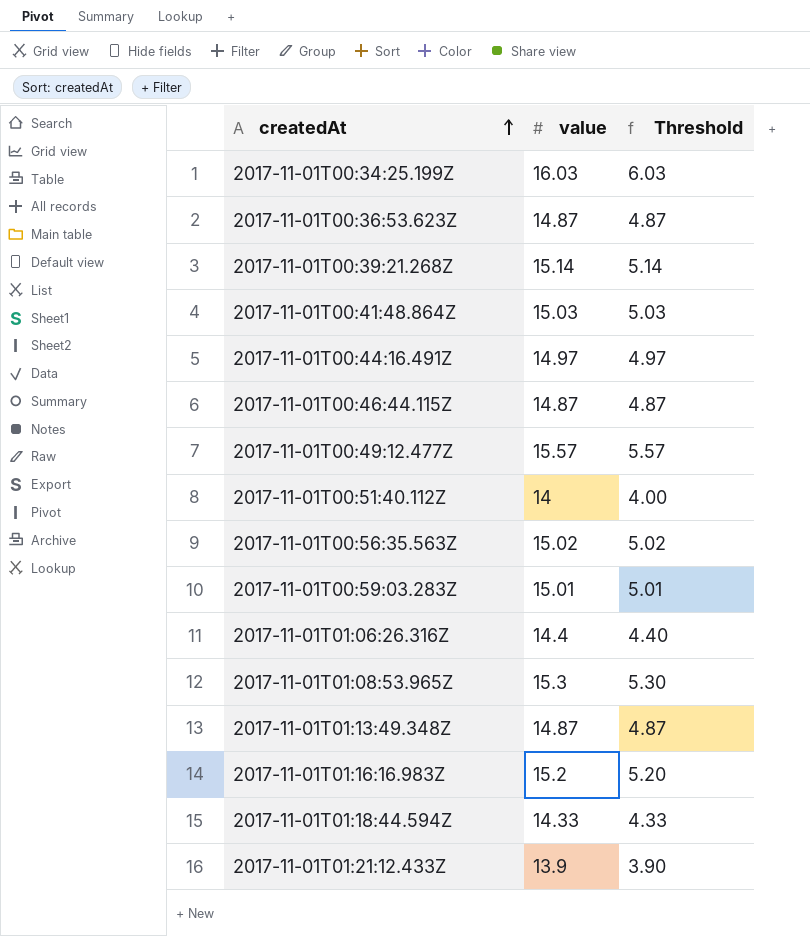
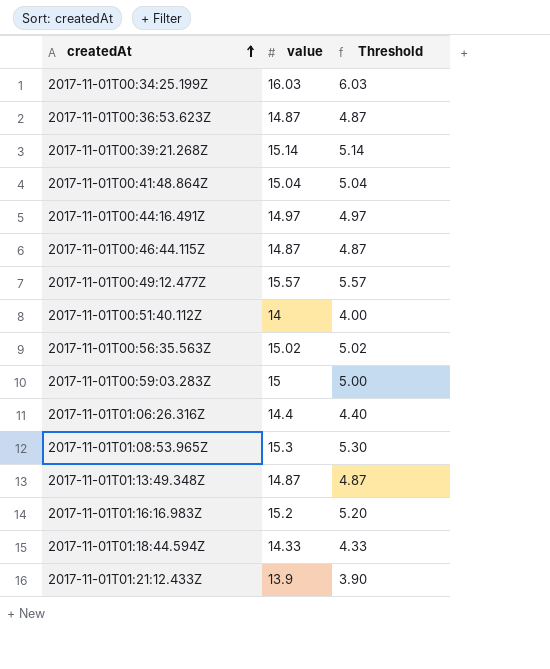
2017-11-01T00:41:48.864Z | value: 15.03 -> 15.04
2017-11-01T00:41:48.864Z | Threshold: 5.03 -> 5.04
2017-11-01T00:59:03.283Z | value: 15.01 -> 15
2017-11-01T00:59:03.283Z | Threshold: 5.01 -> 5.00

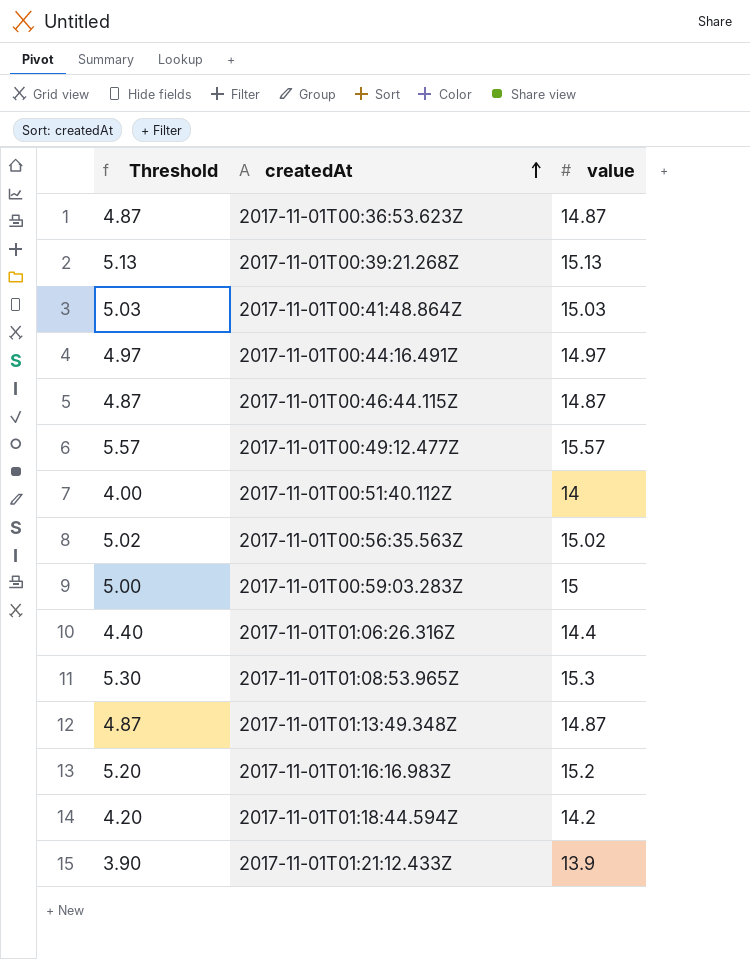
column Threshold | position: 3 -> 1
row 2017-11-01T00:34:25.199Z: 16.03 | 6.03 -> none
2017-11-01T00:39:21.268Z | Threshold: 5.14 -> 5.13
2017-11-01T00:39:21.268Z | value: 15.14 -> 15.13
2017-11-01T00:41:48.864Z | Threshold: 5.04 -> 5.03
2017-11-01T00:41:48.864Z | value: 15.04 -> 15.03
2017-11-01T01:18:44.594Z | Threshold: 4.33 -> 4.20
2017-11-01T01:18:44.594Z | value: 14.33 -> 14.2

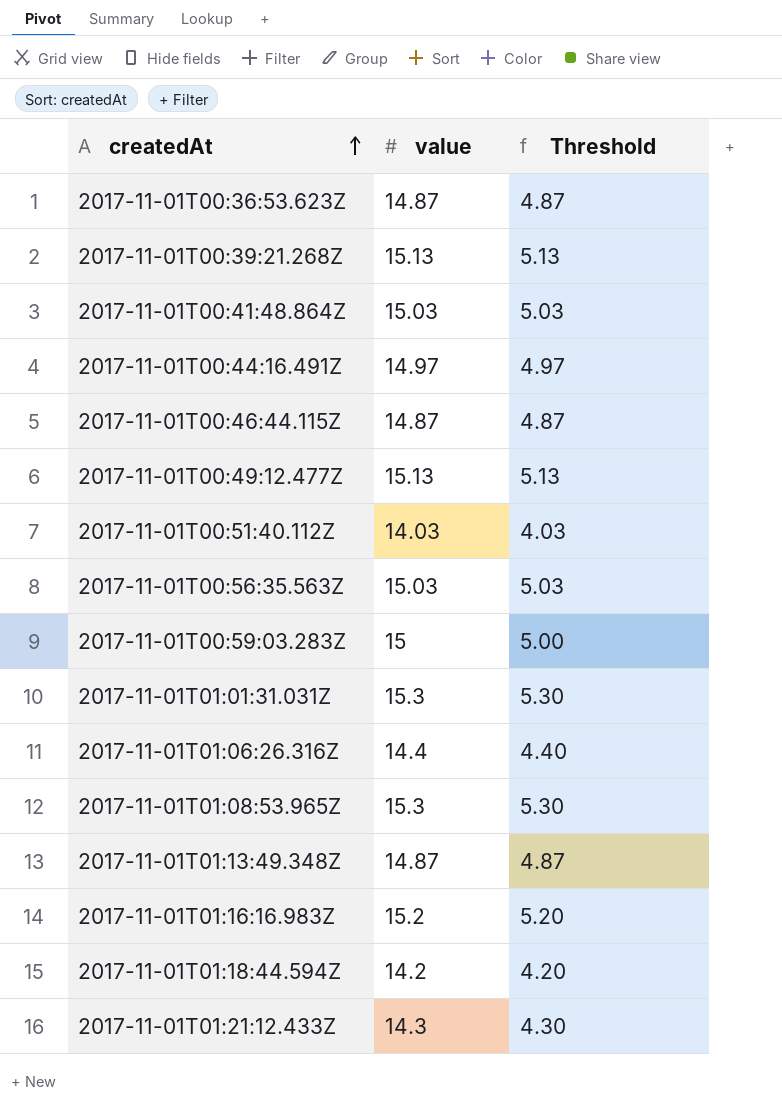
column Threshold | position: 1 -> 3
2017-11-01T00:49:12.477Z | value: 15.57 -> 15.13
2017-11-01T00:49:12.477Z | Threshold: 5.57 -> 5.13
2017-11-01T00:51:40.112Z | value: 14 -> 14.03
2017-11-01T00:51:40.112Z | Threshold: 4.00 -> 4.03
2017-11-01T00:56:35.563Z | value: 15.02 -> 15.03
2017-11-01T00:56:35.563Z | Threshold: 5.02 -> 5.03
row 2017-11-01T01:01:31.031Z: none -> 15.3 | 5.30
2017-11-01T01:21:12.433Z | value: 13.9 -> 14.3
2017-11-01T01:21:12.433Z | Threshold: 3.90 -> 4.30

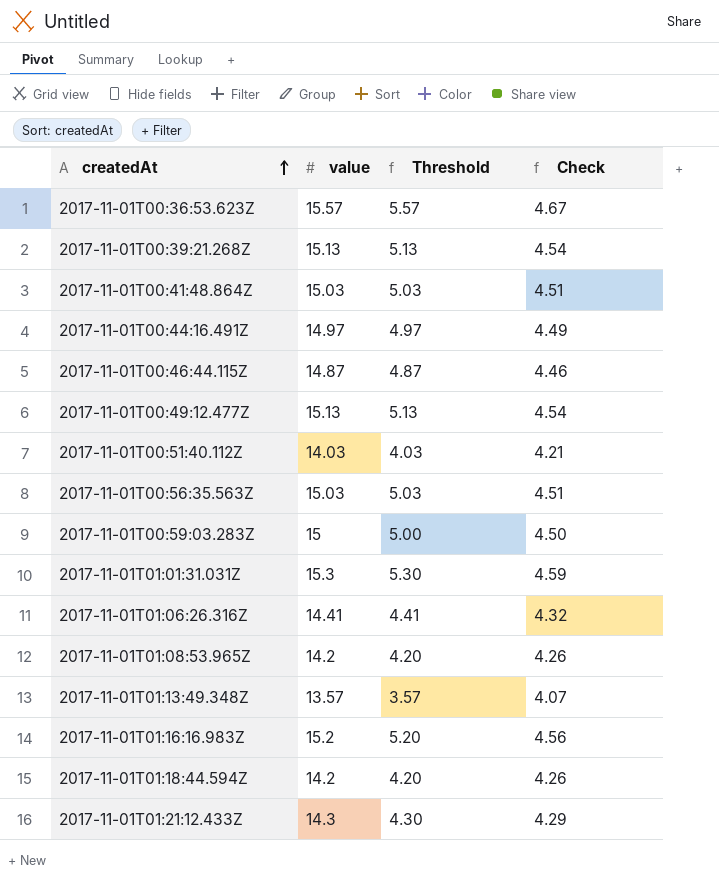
column Check | formula: none -> [value] * 0.3
2017-11-01T00:36:53.623Z | value: 14.87 -> 15.57
2017-11-01T00:36:53.623Z | Threshold: 4.87 -> 5.57
2017-11-01T01:06:26.316Z | value: 14.4 -> 14.41
2017-11-01T01:06:26.316Z | Threshold: 4.40 -> 4.41
2017-11-01T01:08:53.965Z | value: 15.3 -> 14.2
2017-11-01T01:08:53.965Z | Threshold: 5.30 -> 4.20
2017-11-01T01:13:49.348Z | value: 14.87 -> 13.57
2017-11-01T01:13:49.348Z | Threshold: 4.87 -> 3.57

